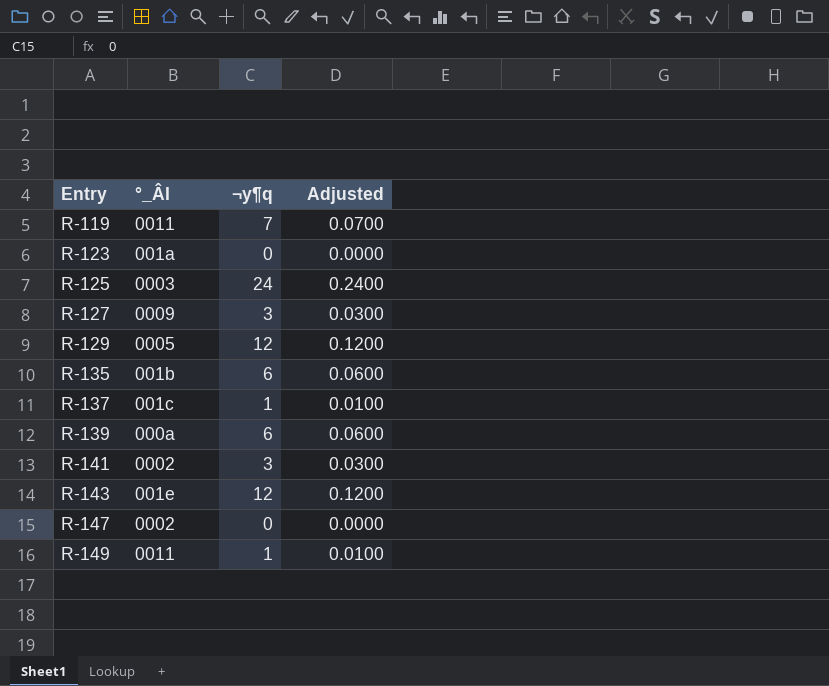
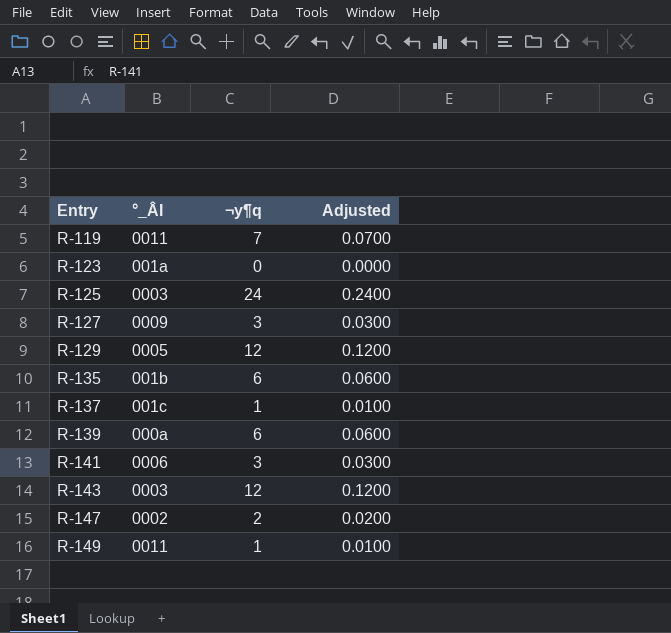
R-141 | °_ÂI: 0002 -> 0006
R-143 | °_ÂI: 001e -> 0003
R-147 | ¬y¶q: 0 -> 2
R-147 | Adjusted: 0.0000 -> 0.0200

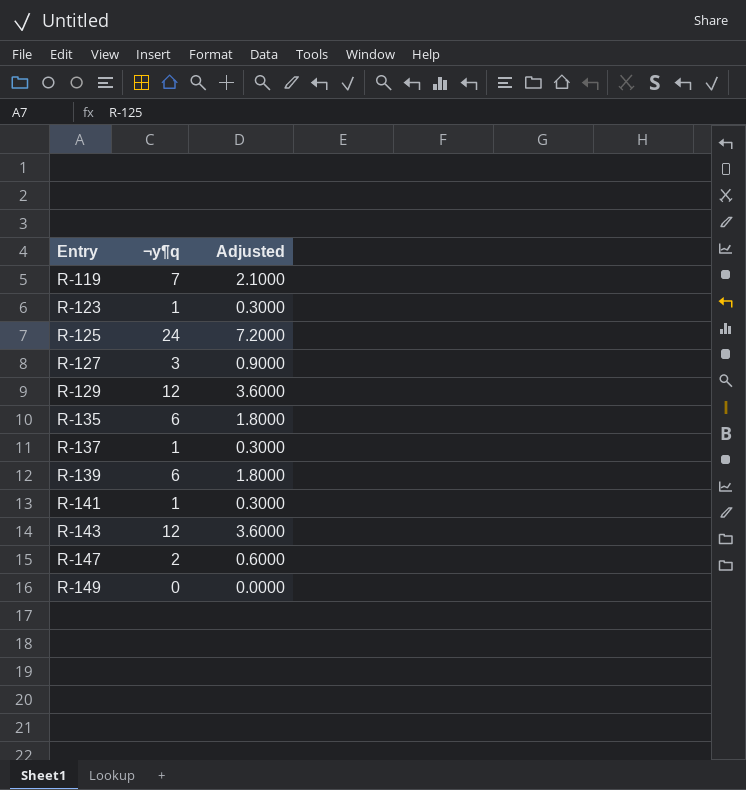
column °_ÂI | position: 2 -> none
column Adjusted | formula: [¬y¶q] * 0.01 -> [¬y¶q] * 0.3
R-123 | ¬y¶q: 0 -> 1
R-141 | ¬y¶q: 3 -> 1
R-149 | ¬y¶q: 1 -> 0

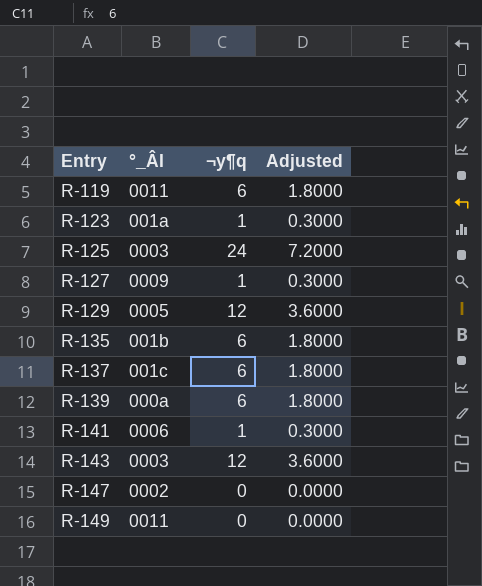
column °_ÂI | position: none -> 2
R-119 | ¬y¶q: 7 -> 6
R-119 | Adjusted: 2.1000 -> 1.8000
R-127 | ¬y¶q: 3 -> 1
R-127 | Adjusted: 0.9000 -> 0.3000
R-137 | ¬y¶q: 1 -> 6
R-137 | Adjusted: 0.3000 -> 1.8000
R-147 | ¬y¶q: 2 -> 0
R-147 | Adjusted: 0.6000 -> 0.0000

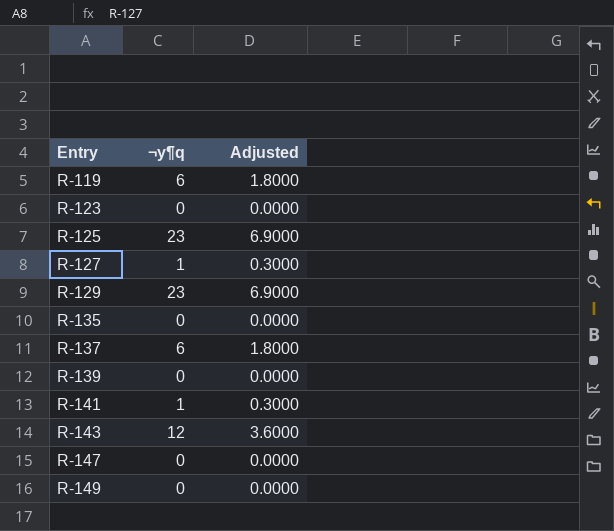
column °_ÂI | position: 2 -> none
R-123 | ¬y¶q: 1 -> 0
R-123 | Adjusted: 0.3000 -> 0.0000
R-125 | ¬y¶q: 24 -> 23
R-125 | Adjusted: 7.2000 -> 6.9000
R-129 | ¬y¶q: 12 -> 23
R-129 | Adjusted: 3.6000 -> 6.9000
R-135 | ¬y¶q: 6 -> 0
R-135 | Adjusted: 1.8000 -> 0.0000
R-139 | ¬y¶q: 6 -> 0
R-139 | Adjusted: 1.8000 -> 0.0000

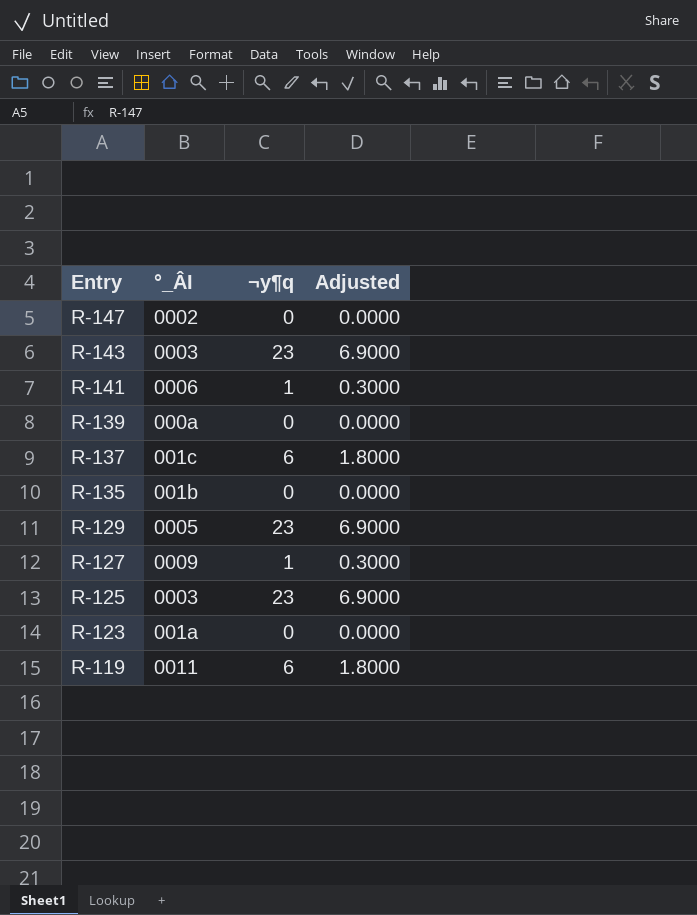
row order: Entry ascending -> Entry descending
column °_ÂI | position: none -> 2
row R-149: 0 | 0.0000 -> none
R-143 | ¬y¶q: 12 -> 23
R-143 | Adjusted: 3.6000 -> 6.9000

